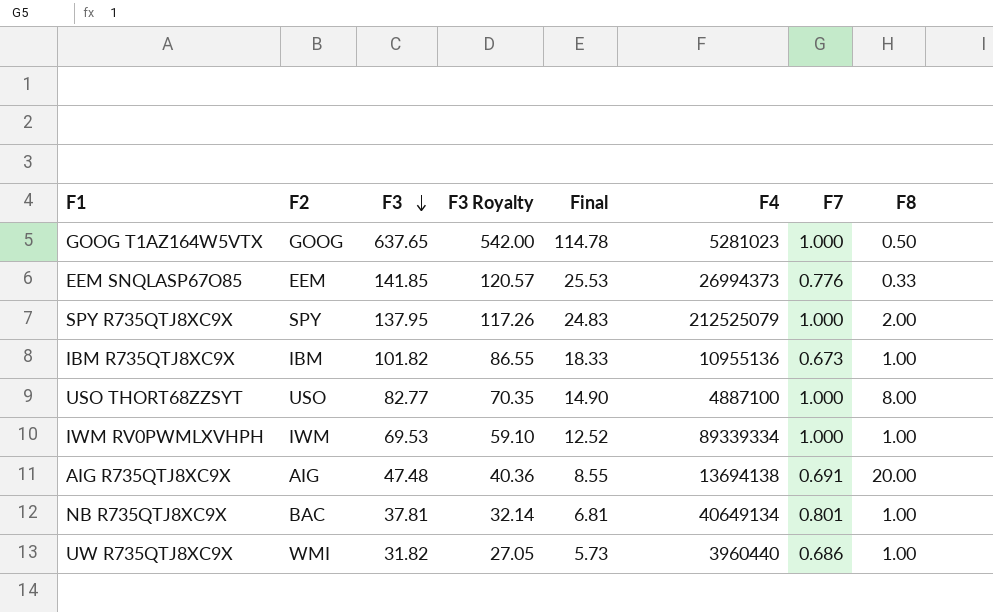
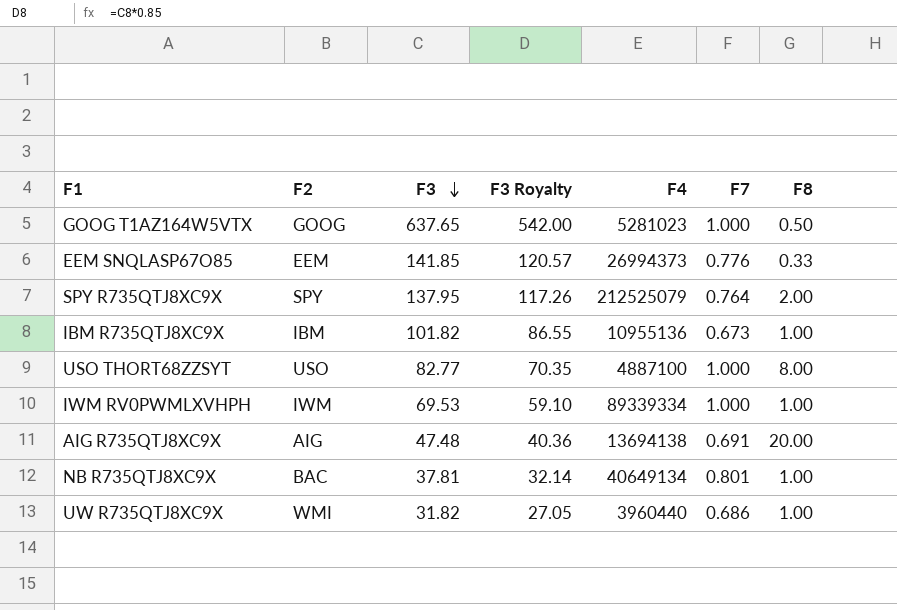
column Final | formula: [F3] * 0.18 -> none
SPY R735QTJ8XC9X | F7: 1.000 -> 0.764

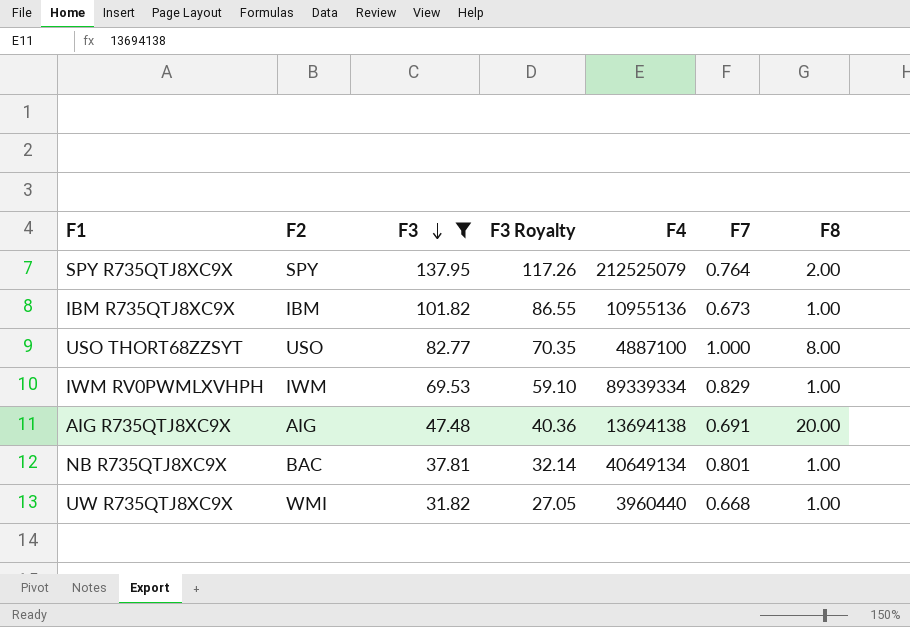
filter: none -> F3 <= 137.95
IWM RV0PWMLXVHPH | F7: 1.000 -> 0.829
UW R735QTJ8XC9X | F7: 0.686 -> 0.668

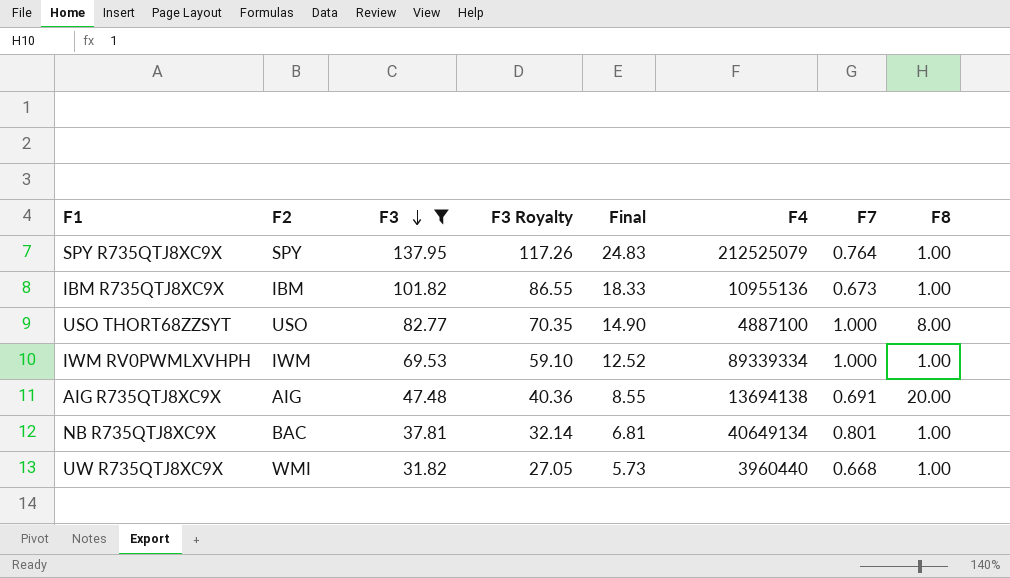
column Final | formula: none -> [F3] * 0.18
SPY R735QTJ8XC9X | F8: 2.00 -> 1.00
IWM RV0PWMLXVHPH | F7: 0.829 -> 1.000

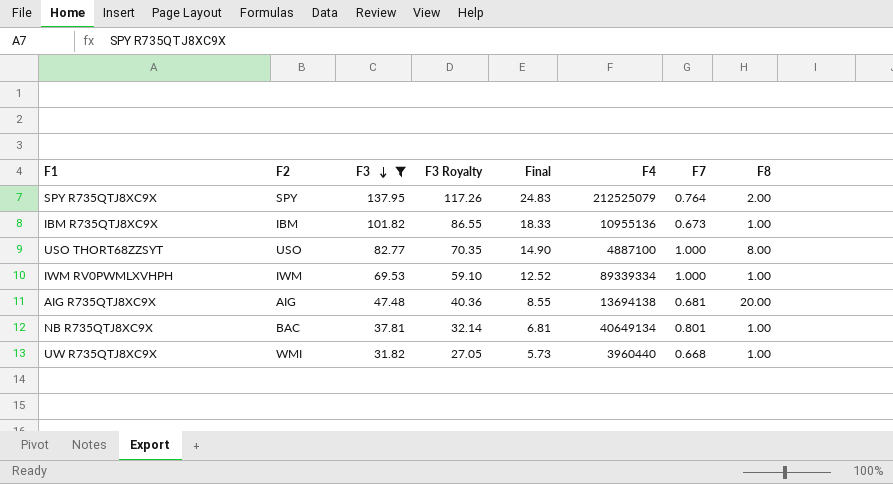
SPY R735QTJ8XC9X | F8: 1.00 -> 2.00
AIG R735QTJ8XC9X | F7: 0.691 -> 0.681

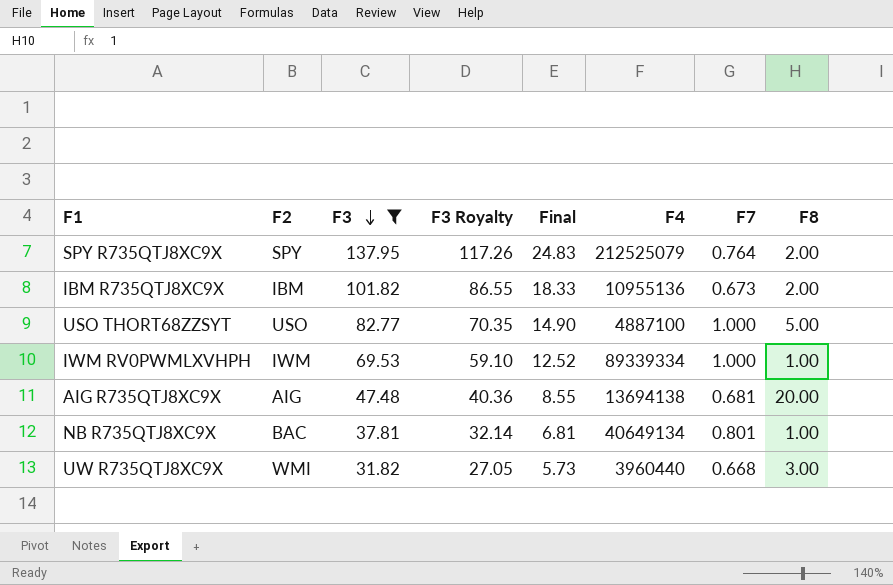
IBM R735QTJ8XC9X | F8: 1.00 -> 2.00
USO THORT68ZZSYT | F8: 8.00 -> 5.00
UW R735QTJ8XC9X | F8: 1.00 -> 3.00

